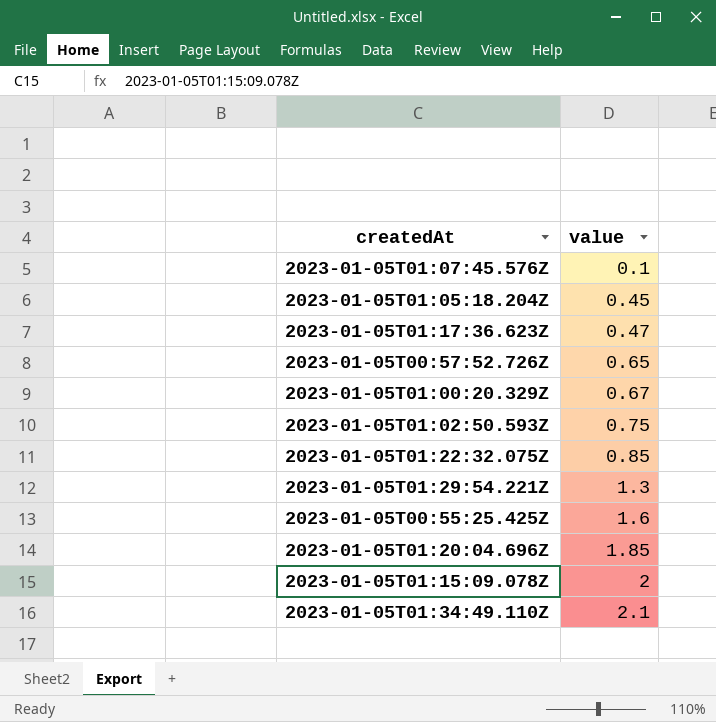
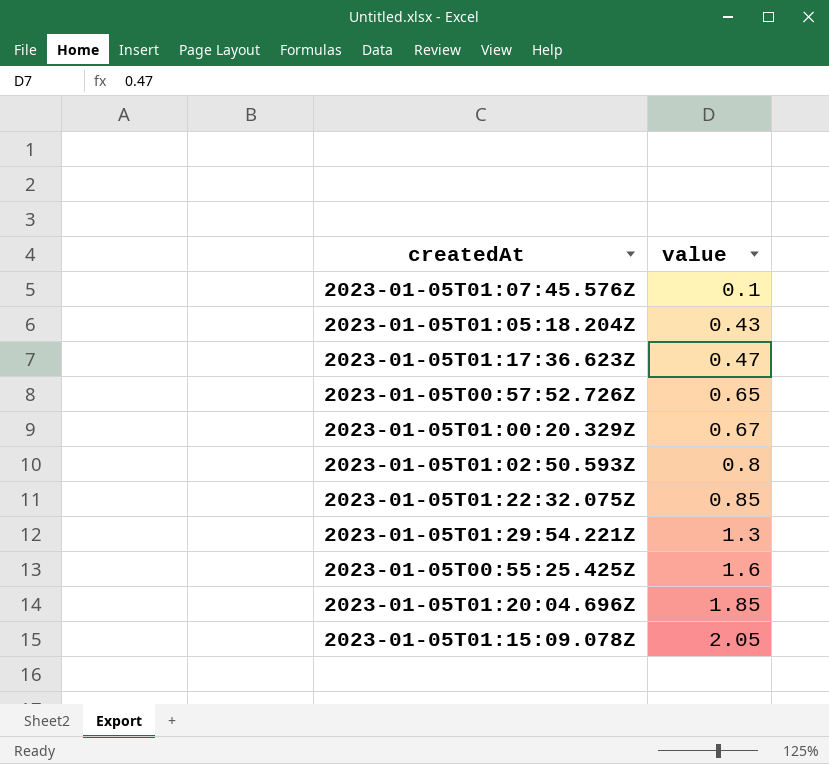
row 2023-01-05T01:34:49.110Z: 2.1 -> none
2023-01-05T01:05:18.204Z | value: 0.45 -> 0.43
2023-01-05T01:02:50.593Z | value: 0.75 -> 0.8
2023-01-05T01:15:09.078Z | value: 2 -> 2.05

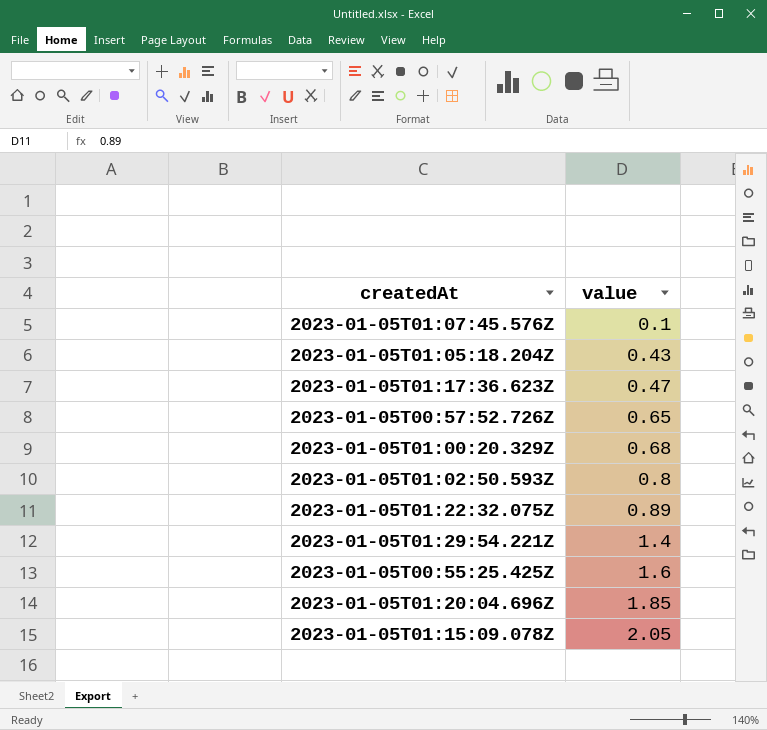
2023-01-05T01:00:20.329Z | value: 0.67 -> 0.68
2023-01-05T01:22:32.075Z | value: 0.85 -> 0.89
2023-01-05T01:29:54.221Z | value: 1.3 -> 1.4

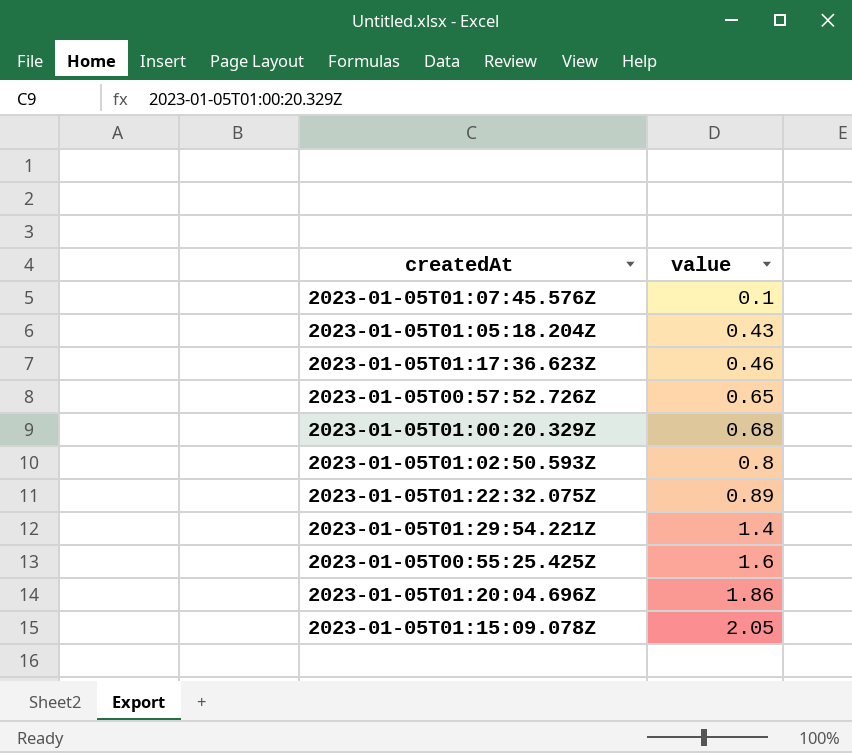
2023-01-05T01:17:36.623Z | value: 0.47 -> 0.46
2023-01-05T01:20:04.696Z | value: 1.85 -> 1.86

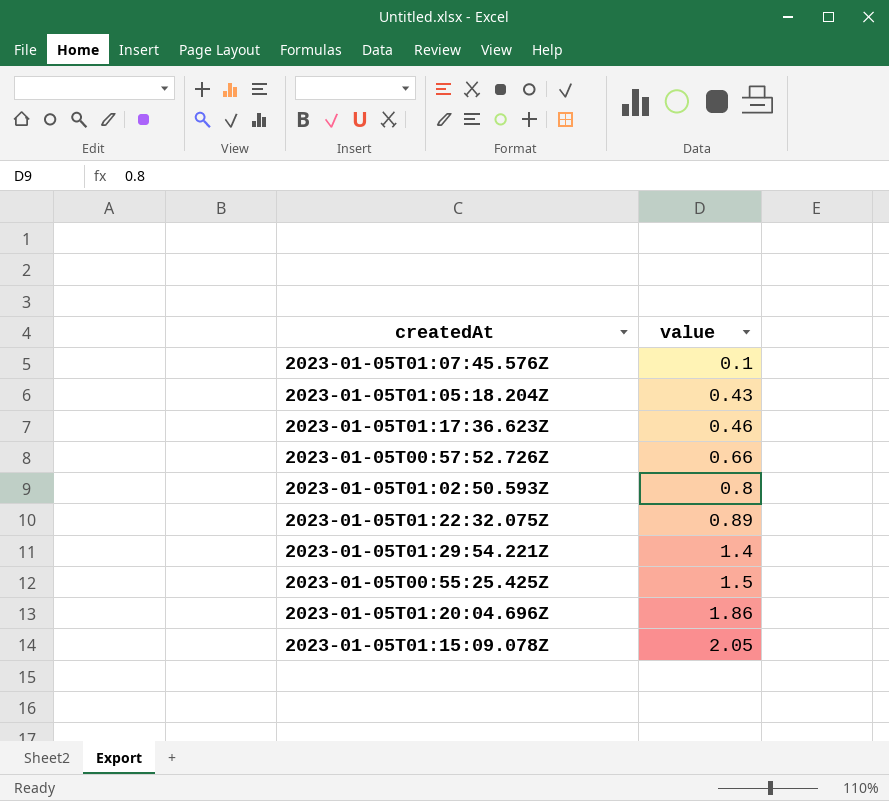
row 2023-01-05T01:00:20.329Z: 0.68 -> none
2023-01-05T00:57:52.726Z | value: 0.65 -> 0.66
2023-01-05T00:55:25.425Z | value: 1.6 -> 1.5

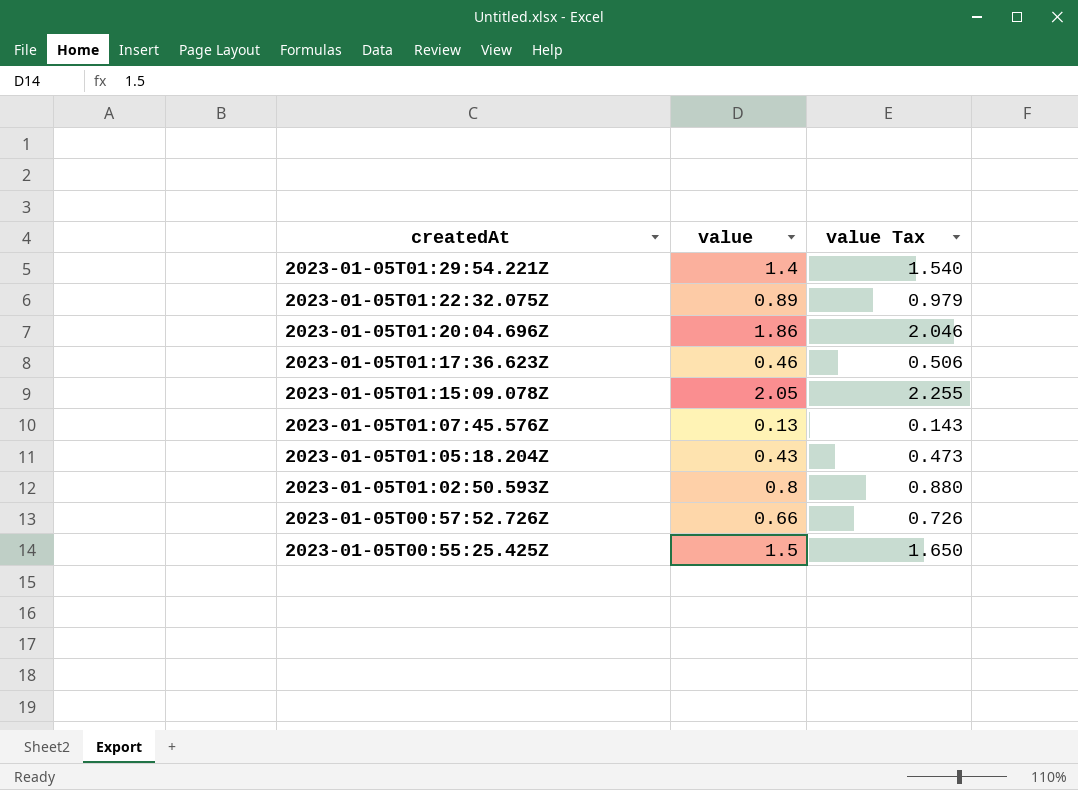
row order: value ascending -> createdAt descending
column value Tax | formula: none -> [value] * 1.1
2023-01-05T01:07:45.576Z | value: 0.1 -> 0.13

